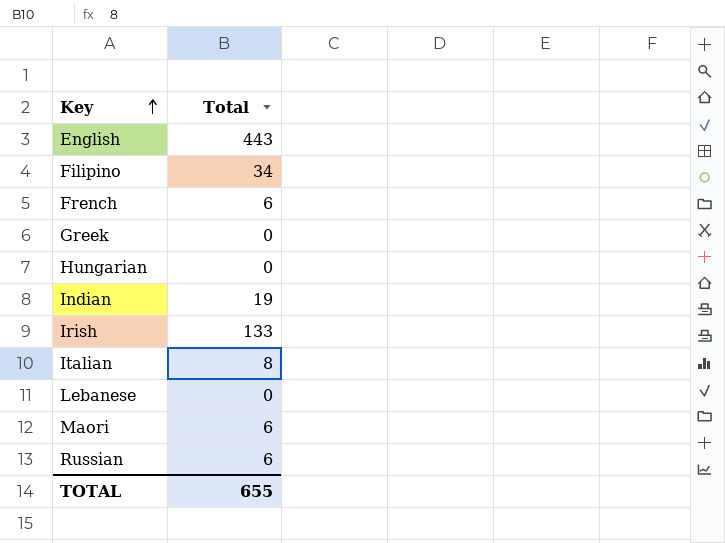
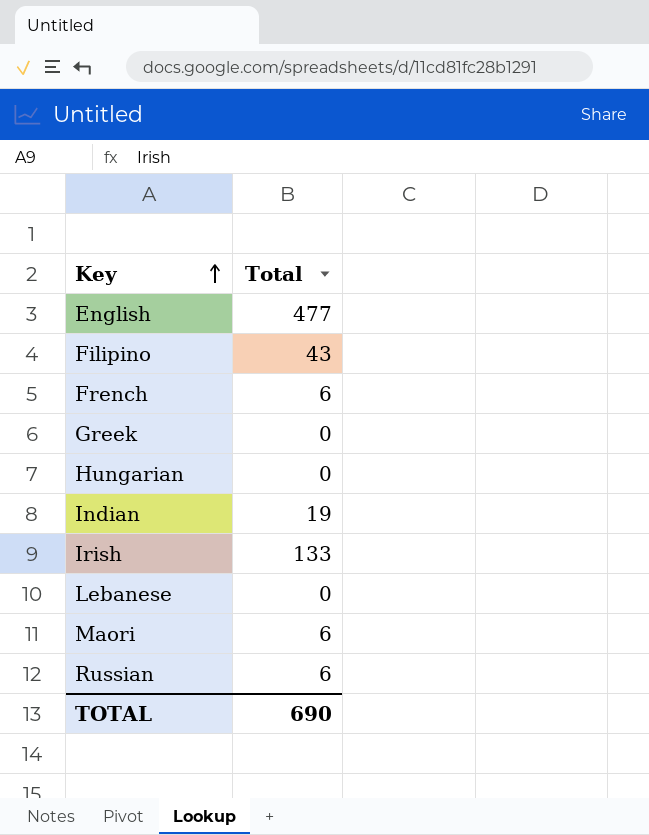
row Italian: 8 -> none
English | Total: 443 -> 477
Filipino | Total: 34 -> 43
TOTAL | Total: 655 -> 690

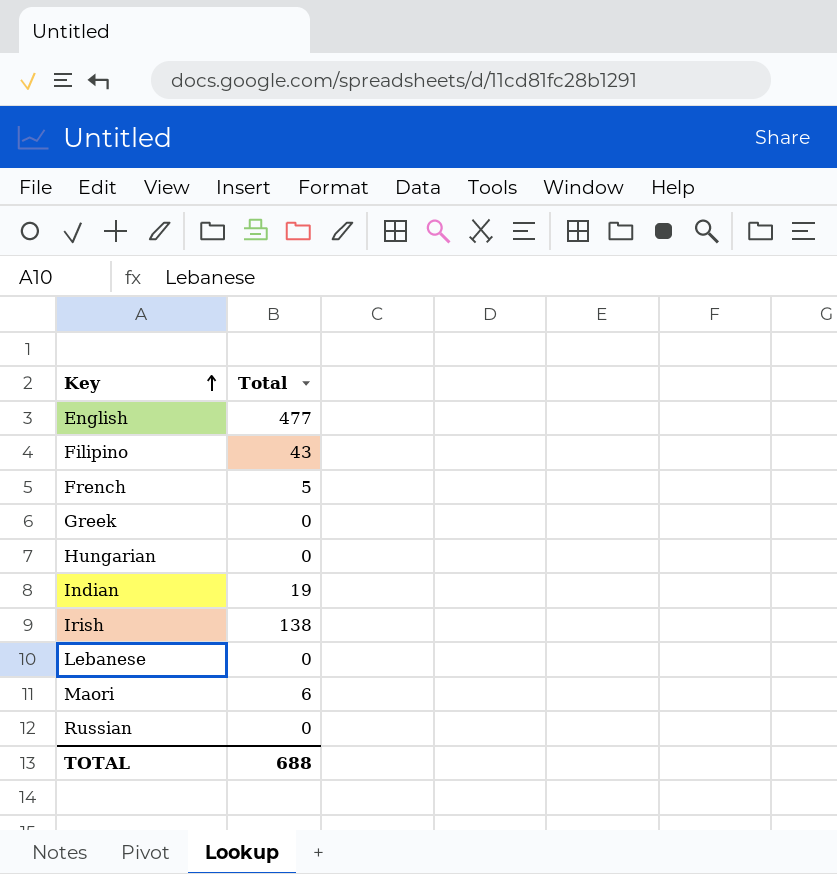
French | Total: 6 -> 5
Irish | Total: 133 -> 138
Russian | Total: 6 -> 0
TOTAL | Total: 690 -> 688

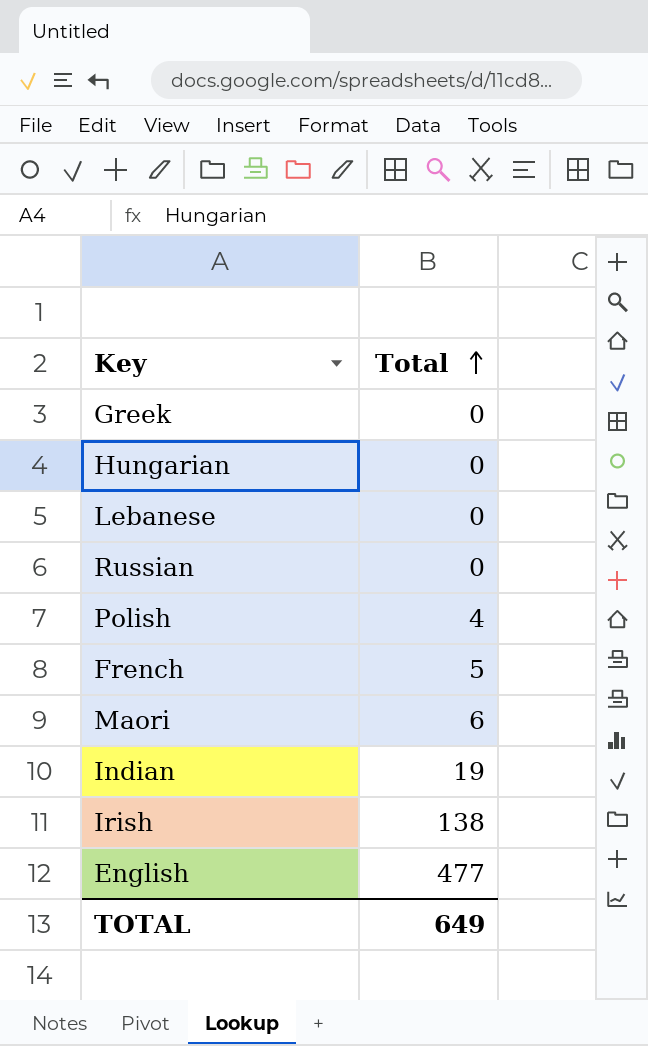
row order: Key ascending -> Total ascending
row Filipino: 43 -> none
row Polish: none -> 4
TOTAL | Total: 688 -> 649

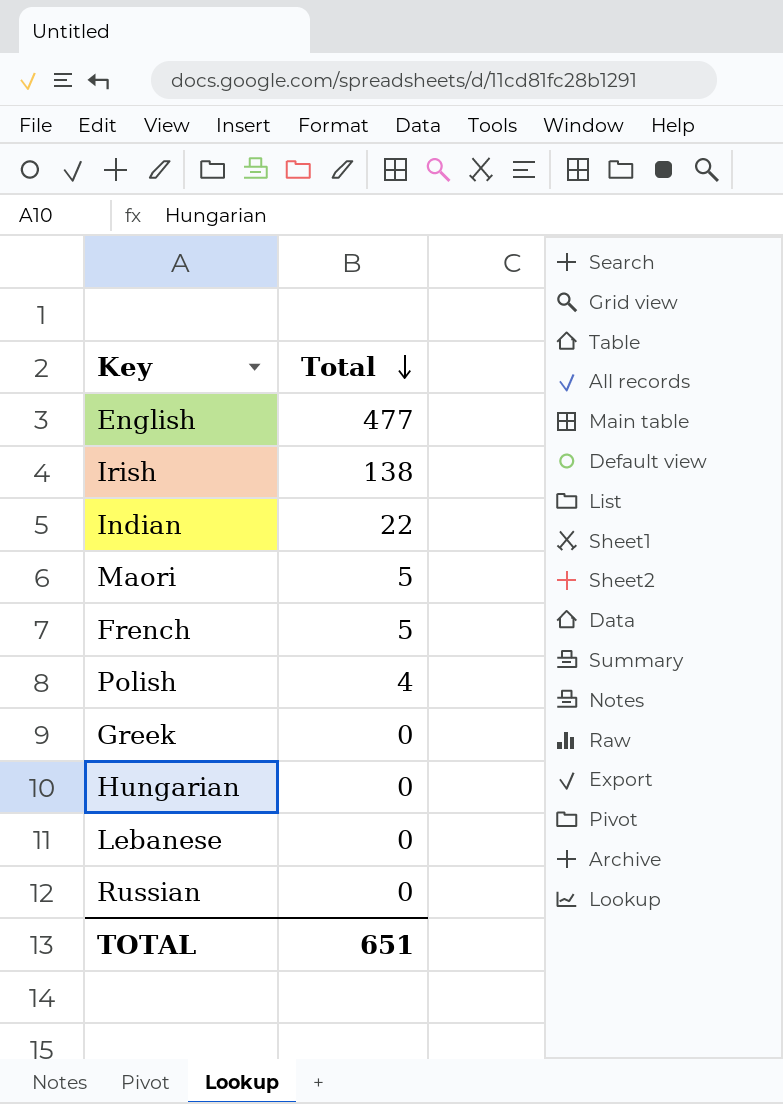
row order: Total ascending -> Total descending
Indian | Total: 19 -> 22
Maori | Total: 6 -> 5
TOTAL | Total: 649 -> 651

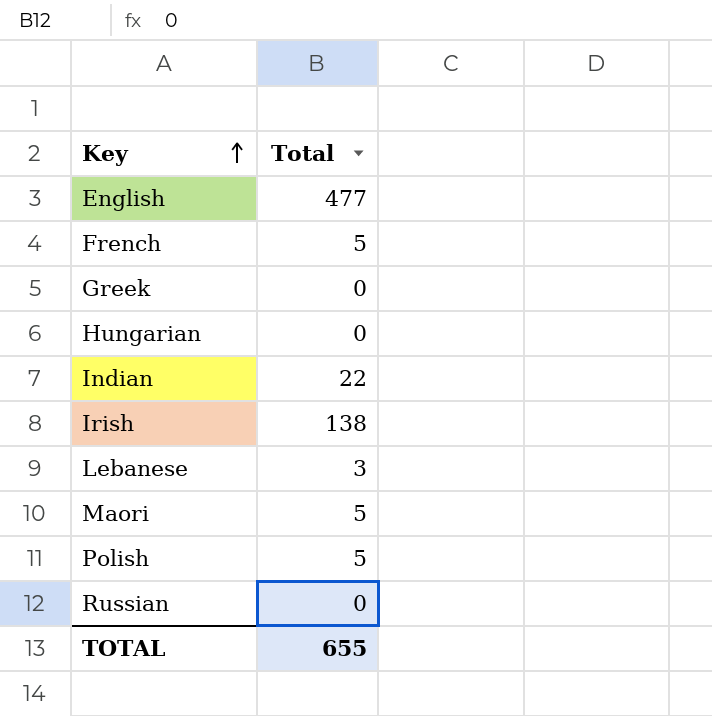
row order: Total descending -> Key ascending
Lebanese | Total: 0 -> 3
Polish | Total: 4 -> 5
TOTAL | Total: 651 -> 655

